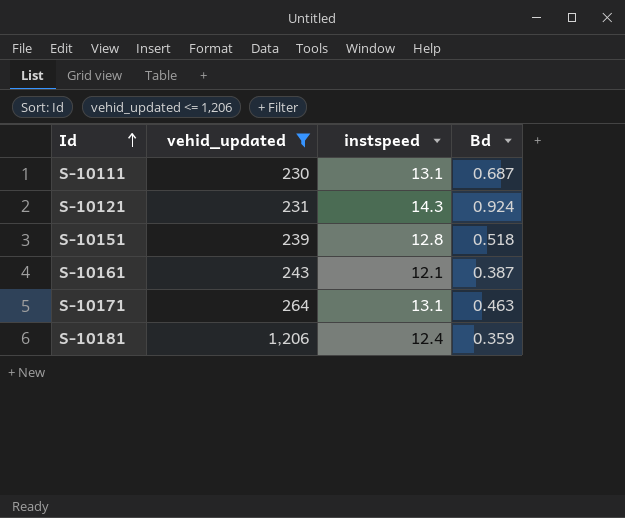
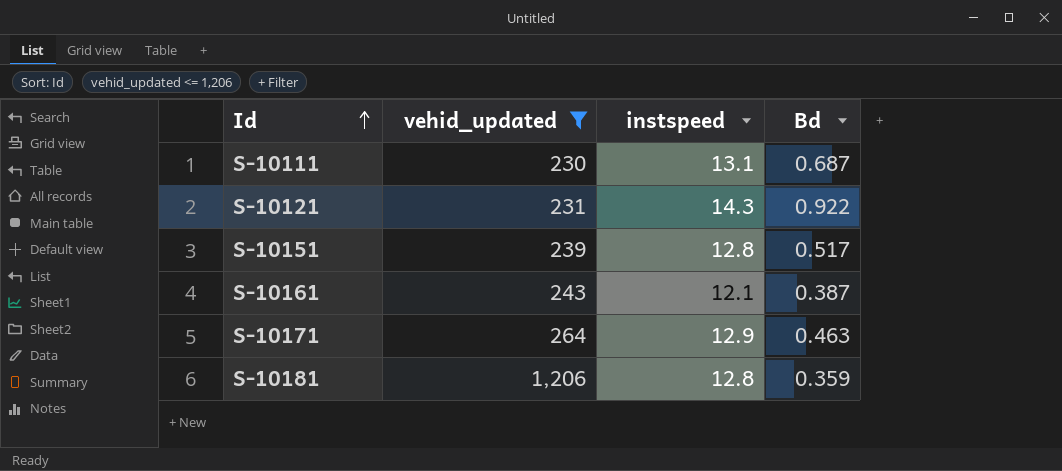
S-10121 | Bd: 0.924 -> 0.922
S-10151 | Bd: 0.518 -> 0.517
S-10171 | instspeed: 13.1 -> 12.9
S-10181 | instspeed: 12.4 -> 12.8

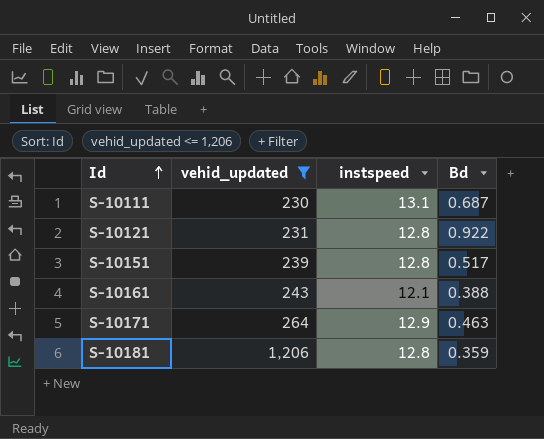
S-10121 | instspeed: 14.3 -> 12.8
S-10161 | Bd: 0.387 -> 0.388

